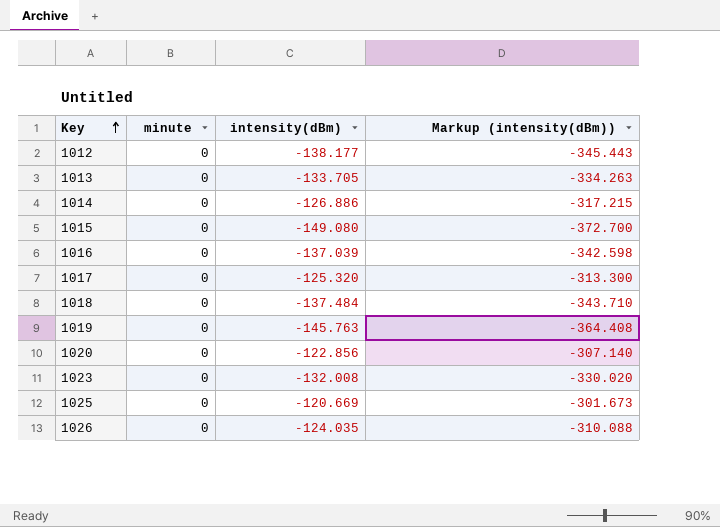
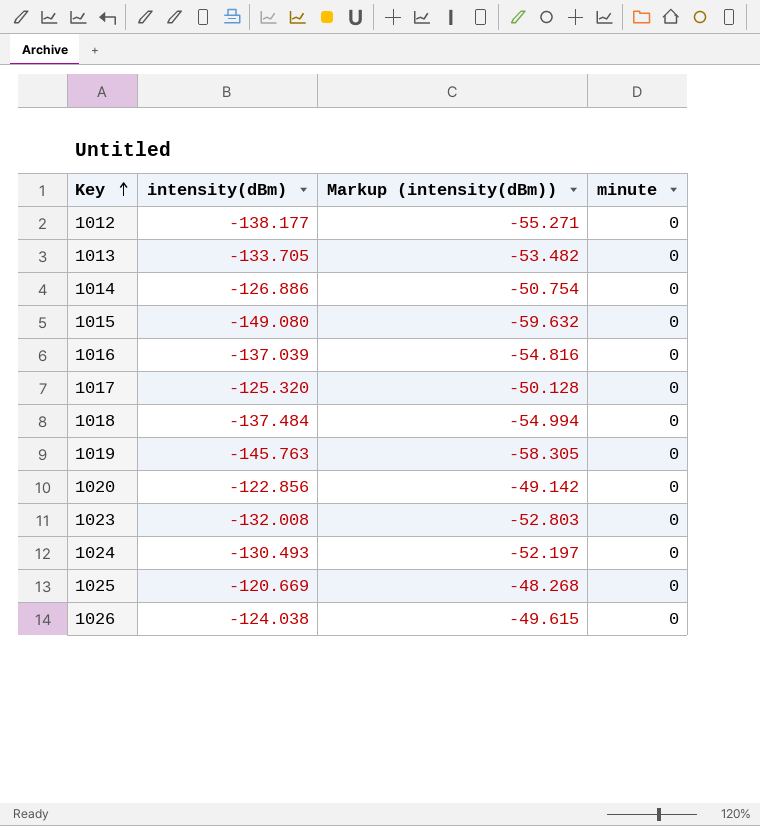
column Markup (intensity(dBm)) | formula: [intensity(dBm)] * 2.5 -> [intensity(dBm)] * 0.4
column minute | position: 2 -> 4
row 1024: none -> -130.493 | -52.197 | 0
1026 | intensity(dBm): -124.035 -> -124.038

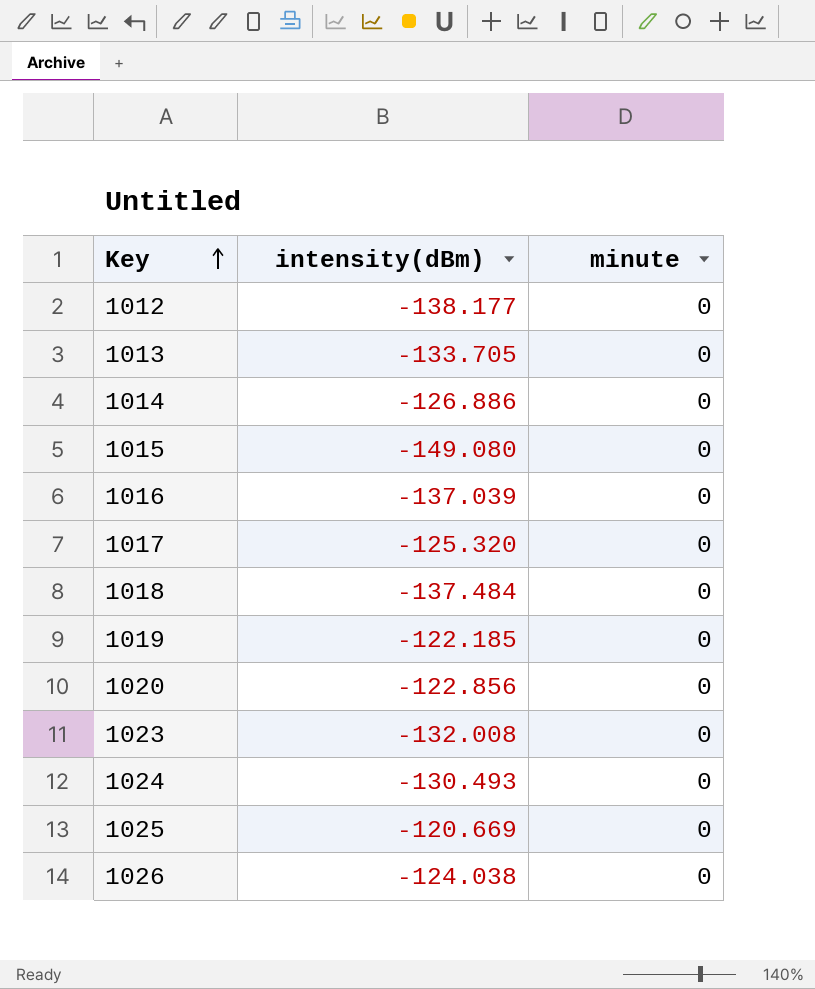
column Markup (intensity(dBm)) | formula: [intensity(dBm)] * 0.4 -> none
1019 | intensity(dBm): -145.763 -> -122.185

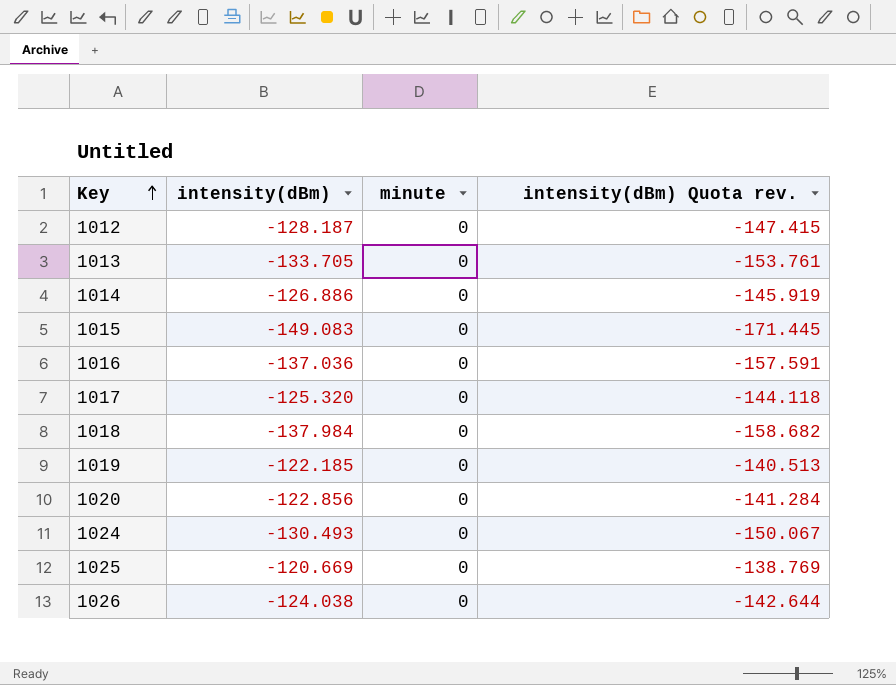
column intensity(dBm) Quota rev. | formula: none -> [intensity(dBm)] * 1.15
row 1023: -132.008 | 0 -> none
1012 | intensity(dBm): -138.177 -> -128.187
1015 | intensity(dBm): -149.080 -> -149.083
1016 | intensity(dBm): -137.039 -> -137.036
1018 | intensity(dBm): -137.484 -> -137.984

